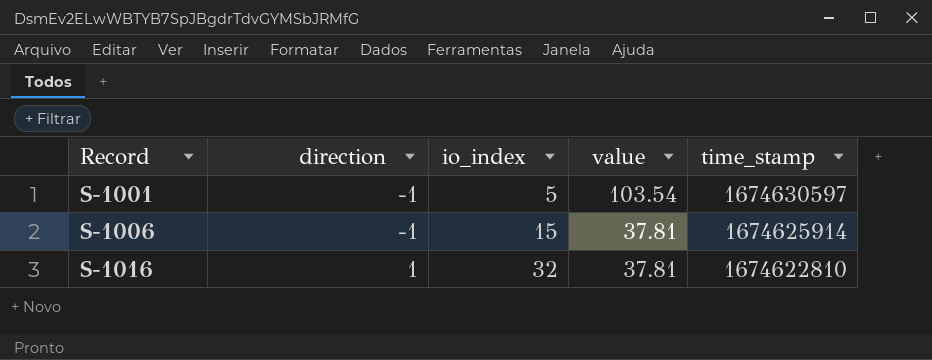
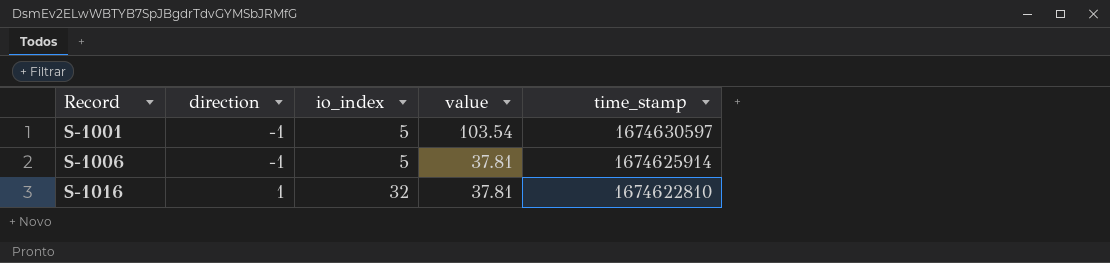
S-1006 | io_index: 15 -> 5

